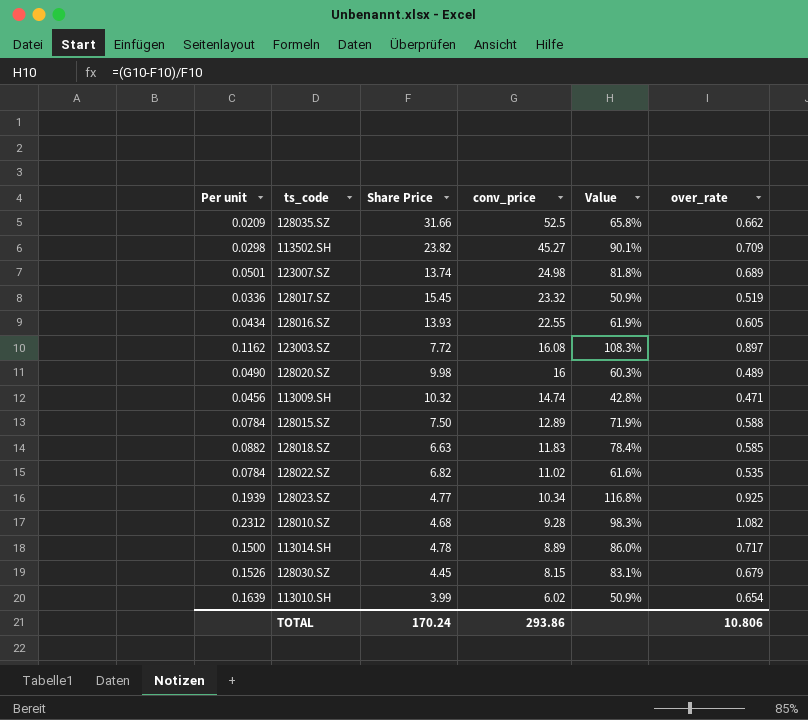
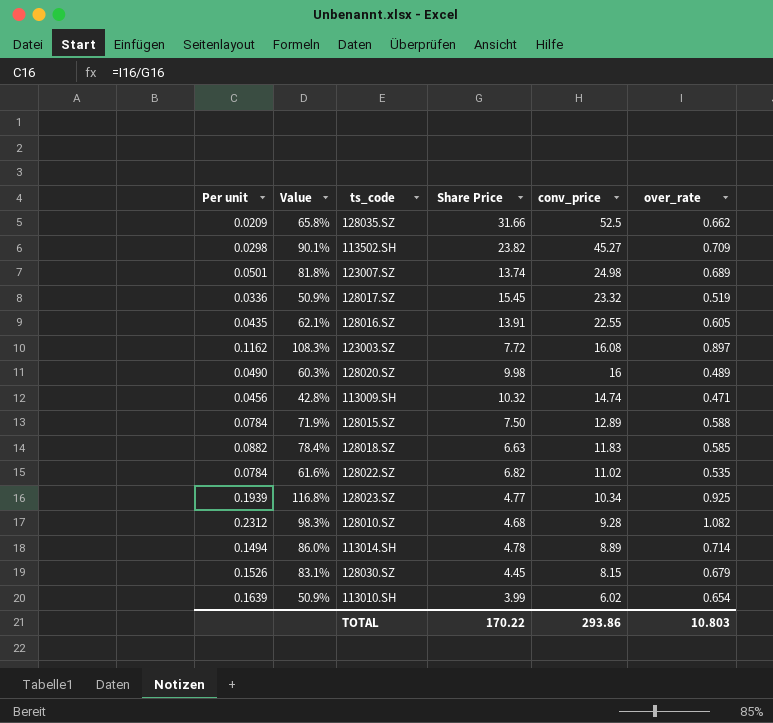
column Value | position: 5 -> 2
128016.SZ | Per unit: 0.0434 -> 0.0435
128016.SZ | Value: 61.9% -> 62.1%
128016.SZ | Share Price: 13.93 -> 13.91
113014.SH | Per unit: 0.1500 -> 0.1494
113014.SH | over_rate: 0.717 -> 0.714
TOTAL | Share Price: 170.24 -> 170.22
TOTAL | over_rate: 10.806 -> 10.803

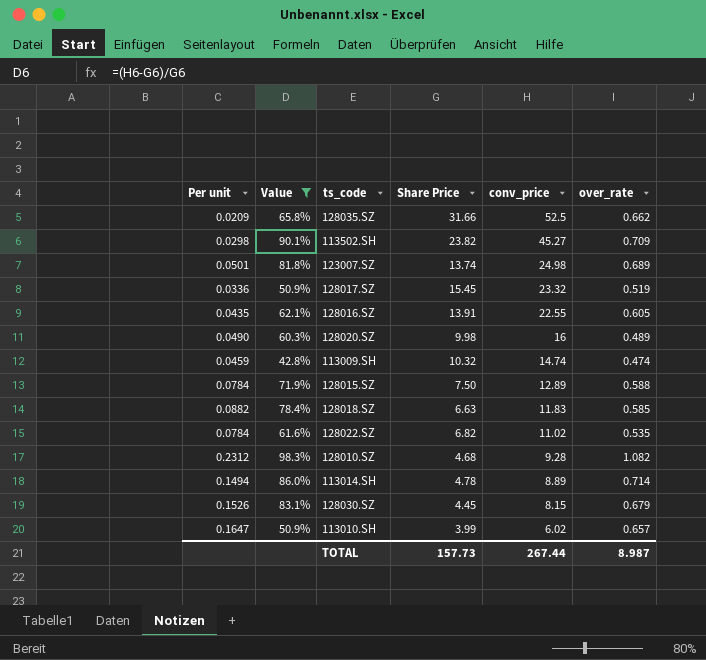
filter: none -> Value <= 98.3%
113009.SH | Per unit: 0.0456 -> 0.0459
113009.SH | over_rate: 0.471 -> 0.474
113010.SH | Per unit: 0.1639 -> 0.1647
113010.SH | over_rate: 0.654 -> 0.657
TOTAL | Share Price: 170.22 -> 157.73
TOTAL | conv_price: 293.86 -> 267.44
TOTAL | over_rate: 10.803 -> 8.987

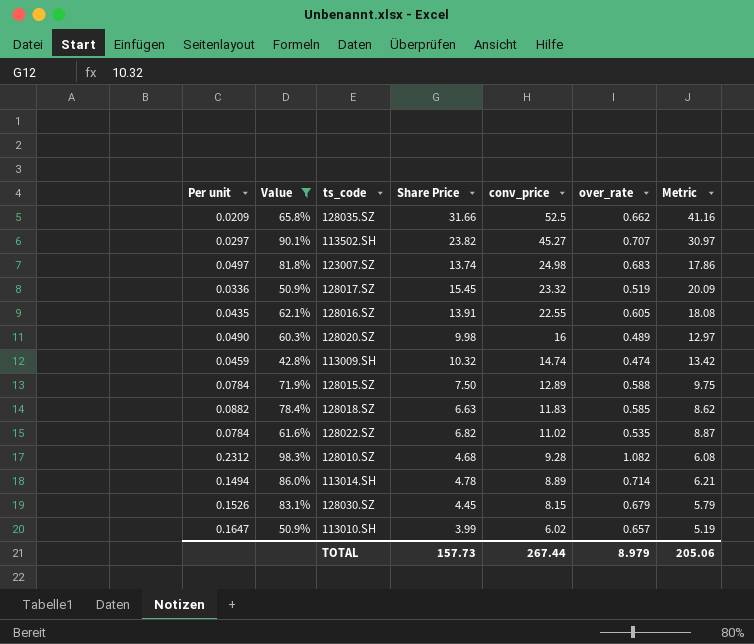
column Metric | formula: none -> [Share Price] * 1.3
113502.SH | Per unit: 0.0298 -> 0.0297
113502.SH | over_rate: 0.709 -> 0.707
123007.SZ | Per unit: 0.0501 -> 0.0497
123007.SZ | over_rate: 0.689 -> 0.683
TOTAL | over_rate: 8.987 -> 8.979

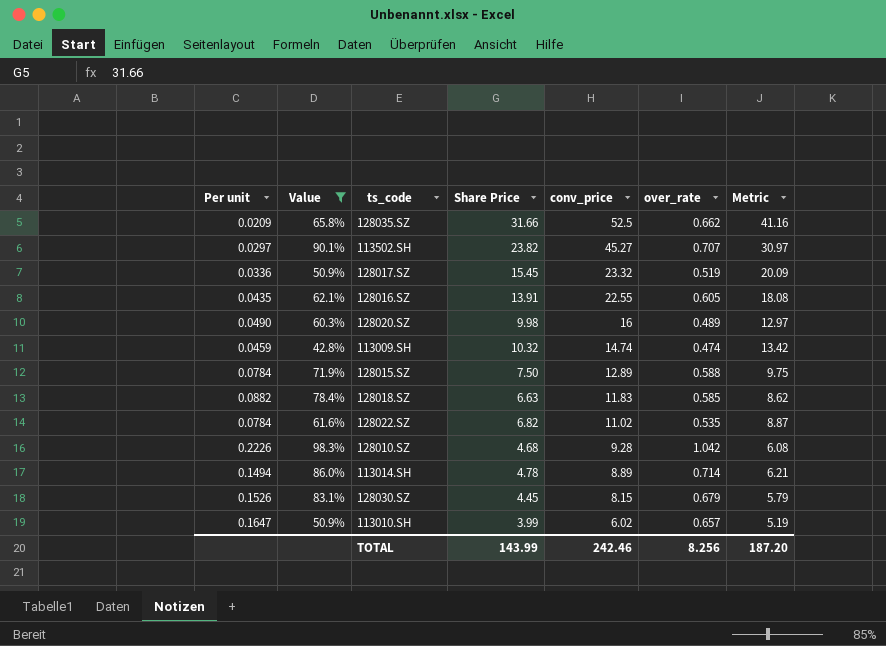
row 123007.SZ: 0.0497 | 81.8% | 13.74 | 24.98 | 0.683 | 17.86 -> none
128010.SZ | Per unit: 0.2312 -> 0.2226
128010.SZ | over_rate: 1.082 -> 1.042
TOTAL | Share Price: 157.73 -> 143.99
TOTAL | conv_price: 267.44 -> 242.46
TOTAL | over_rate: 8.979 -> 8.256
TOTAL | Metric: 205.06 -> 187.20

